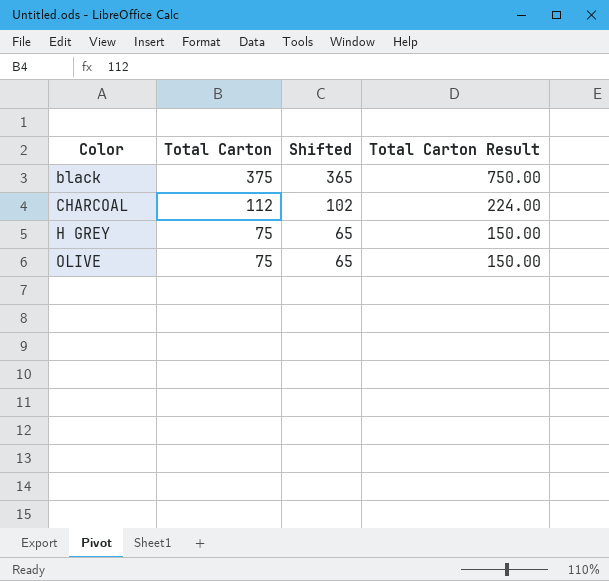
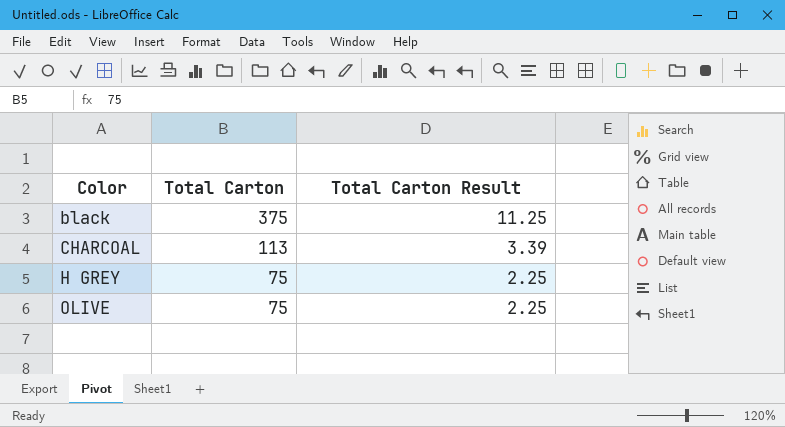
column Shifted | formula: [Total Carton] - 10 -> none
column Total Carton Result | formula: [Total Carton] * 2 -> [Total Carton] * 0.03
CHARCOAL | Total Carton: 112 -> 113

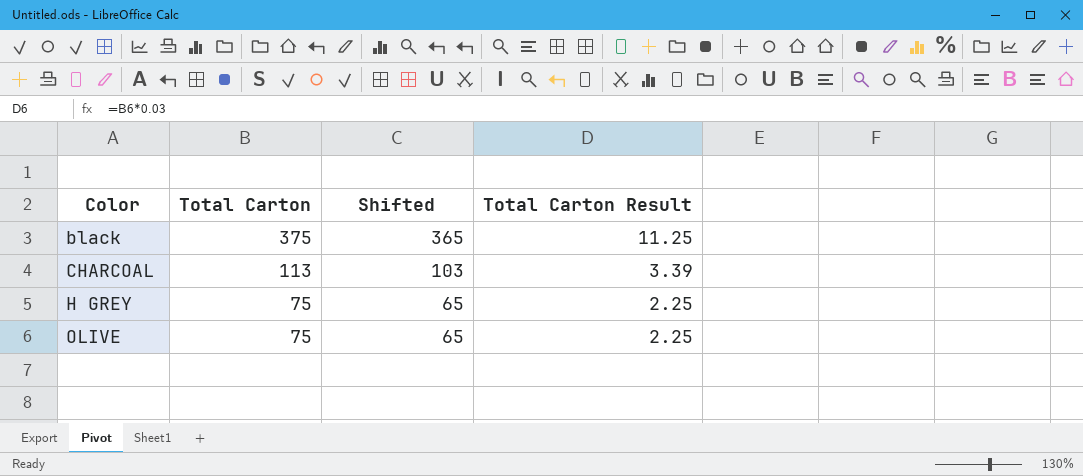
column Shifted | formula: none -> [Total Carton] - 10

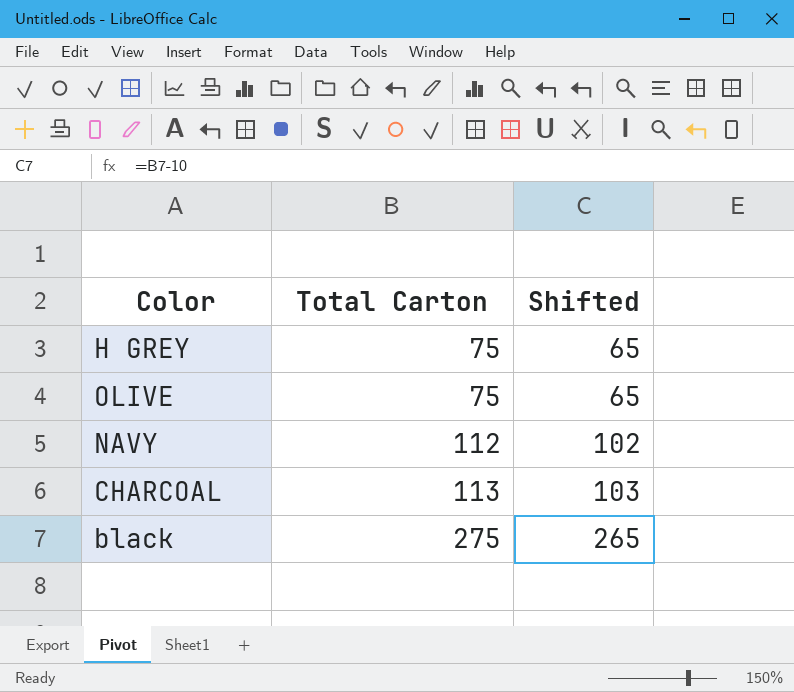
row order: Color ascending -> Total Carton ascending
column Total Carton Result | formula: [Total Carton] * 0.03 -> none
row NAVY: none -> 112 | 102
black | Total Carton: 375 -> 275
black | Shifted: 365 -> 265

